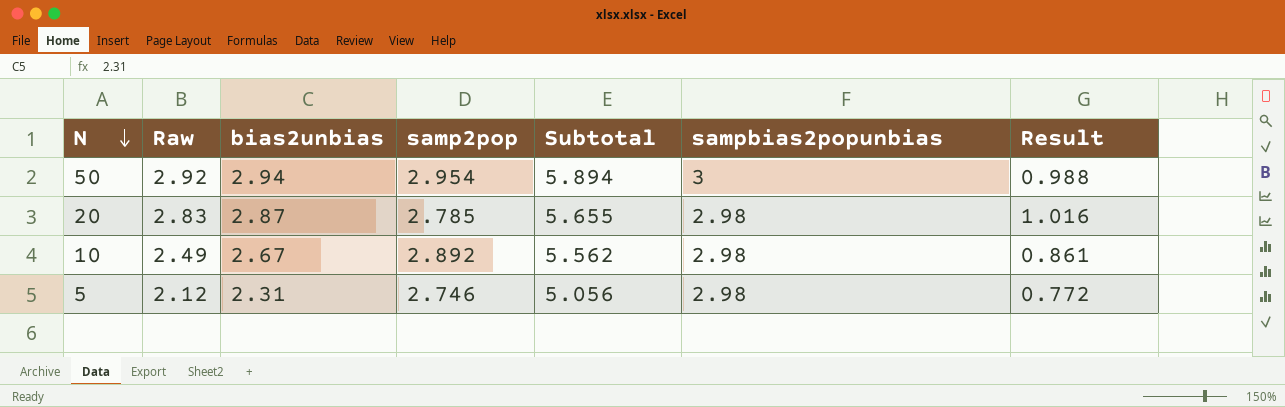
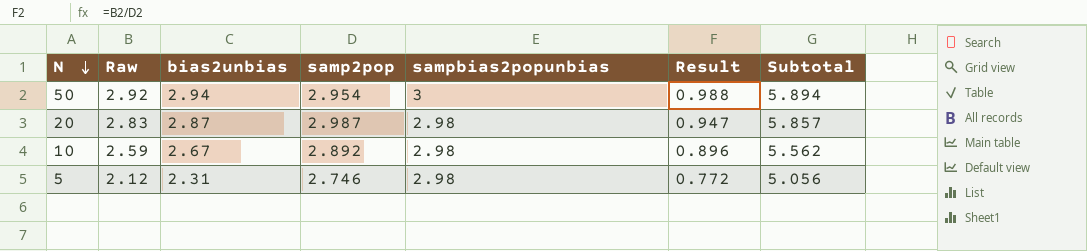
column Subtotal | position: 5 -> 7
20 | samp2pop: 2.785 -> 2.987
20 | Result: 1.016 -> 0.947
20 | Subtotal: 5.655 -> 5.857
10 | Raw: 2.49 -> 2.59
10 | Result: 0.861 -> 0.896

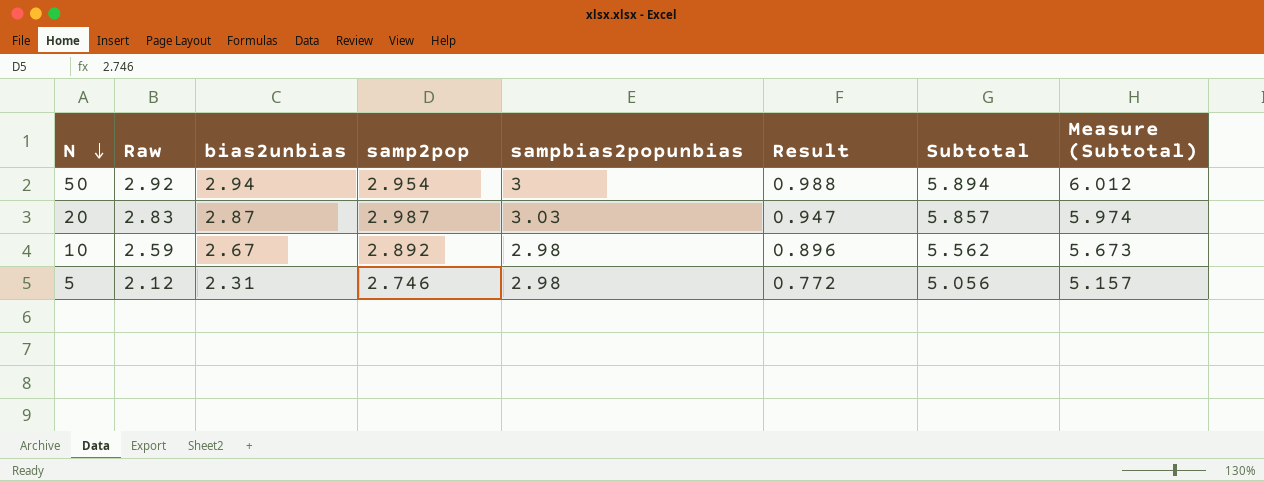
column Measure (Subtotal) | formula: none -> [Subtotal] * 1.02
20 | sampbias2popunbias: 2.98 -> 3.03

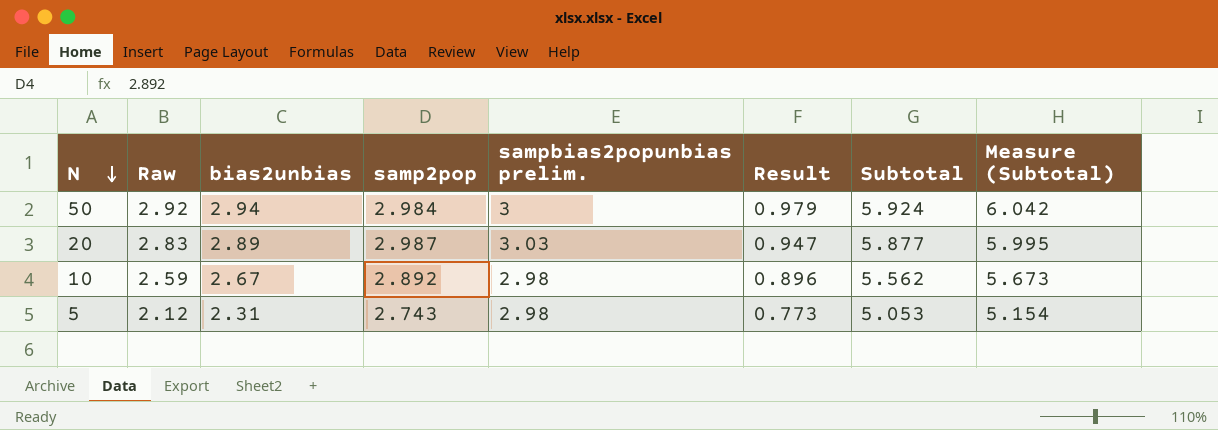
column name: sampbias2popunbias -> sampbias2popunbias prelim.
50 | samp2pop: 2.954 -> 2.984
50 | Result: 0.988 -> 0.979
50 | Subtotal: 5.894 -> 5.924
50 | Measure (Subtotal): 6.012 -> 6.042
20 | bias2unbias: 2.87 -> 2.89
20 | Subtotal: 5.857 -> 5.877
20 | Measure (Subtotal): 5.974 -> 5.995
5 | samp2pop: 2.746 -> 2.743
5 | Result: 0.772 -> 0.773
5 | Subtotal: 5.056 -> 5.053
5 | Measure (Subtotal): 5.157 -> 5.154

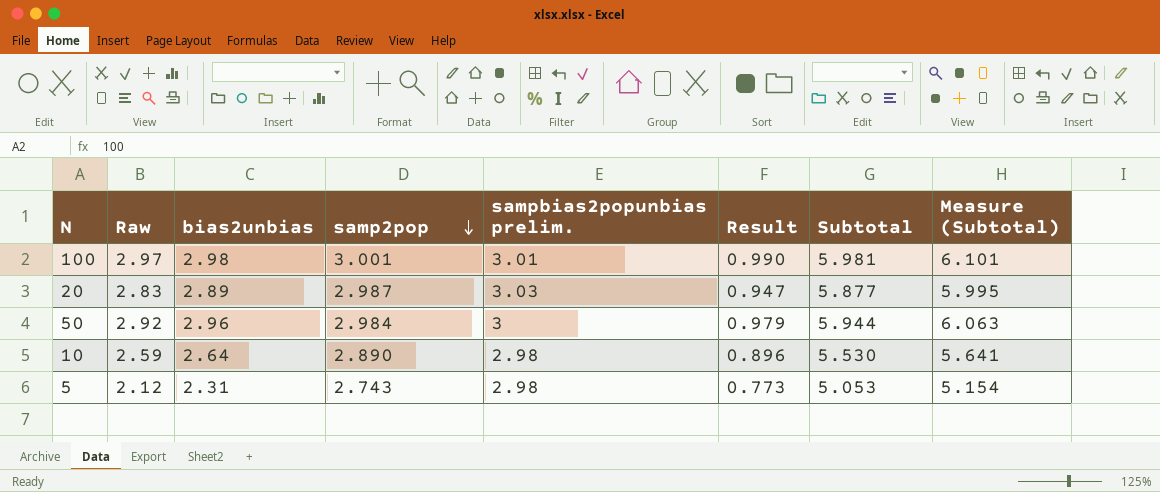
row order: N descending -> samp2pop descending
row 100: none -> 2.97 | 2.98 | 3.001 | 3.01 | 0.990 | 5.981 | 6.101
50 | bias2unbias: 2.94 -> 2.96
50 | Subtotal: 5.924 -> 5.944
50 | Measure (Subtotal): 6.042 -> 6.063
10 | bias2unbias: 2.67 -> 2.64
10 | samp2pop: 2.892 -> 2.890
10 | Subtotal: 5.562 -> 5.530
10 | Measure (Subtotal): 5.673 -> 5.641

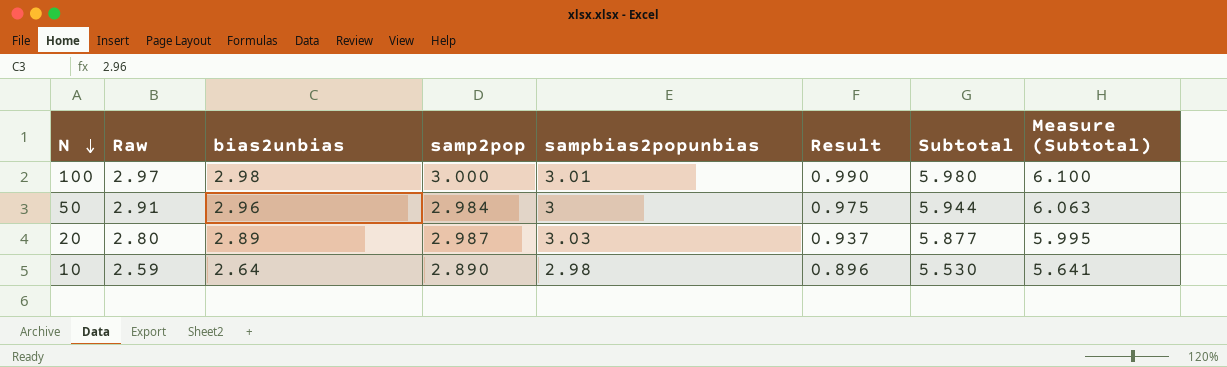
row order: samp2pop descending -> N descending
column name: sampbias2popunbias prelim. -> sampbias2popunbias
row 5: 2.12 | 2.31 | 2.743 | 2.98 | 0.773 | 5.053 | 5.154 -> none
100 | samp2pop: 3.001 -> 3.000
100 | Subtotal: 5.981 -> 5.980
100 | Measure (Subtotal): 6.101 -> 6.100
50 | Raw: 2.92 -> 2.91
50 | Result: 0.979 -> 0.975
20 | Raw: 2.83 -> 2.80
20 | Result: 0.947 -> 0.937

